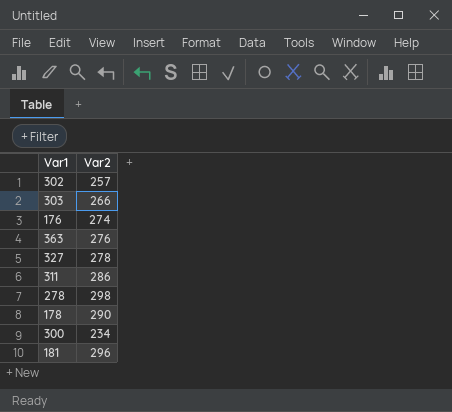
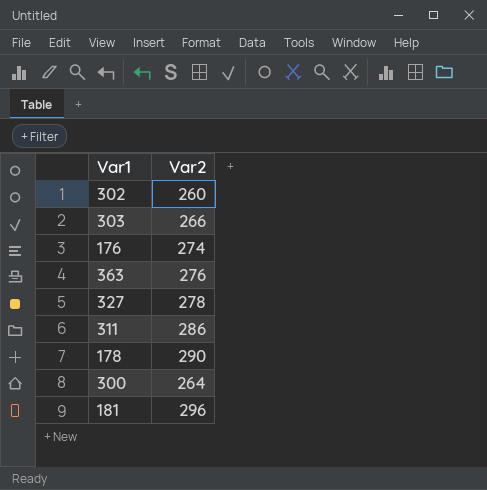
row 278: 298 -> none
302 | Var2: 257 -> 260
300 | Var2: 234 -> 264

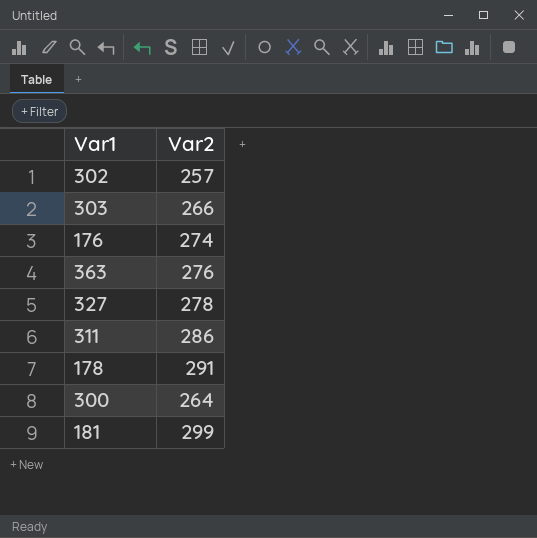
302 | Var2: 260 -> 257
178 | Var2: 290 -> 291
181 | Var2: 296 -> 299

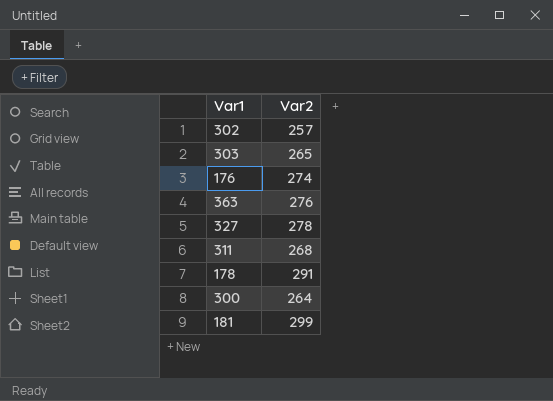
303 | Var2: 266 -> 265
311 | Var2: 286 -> 268

